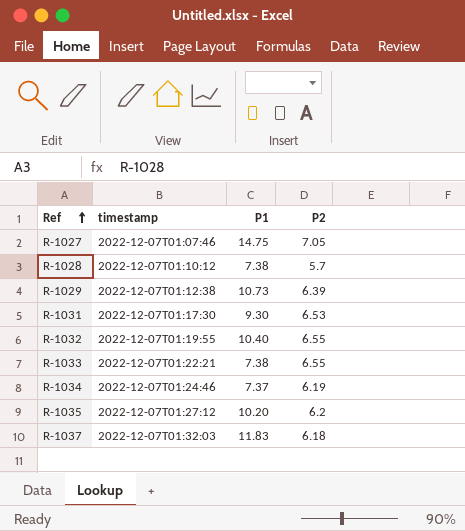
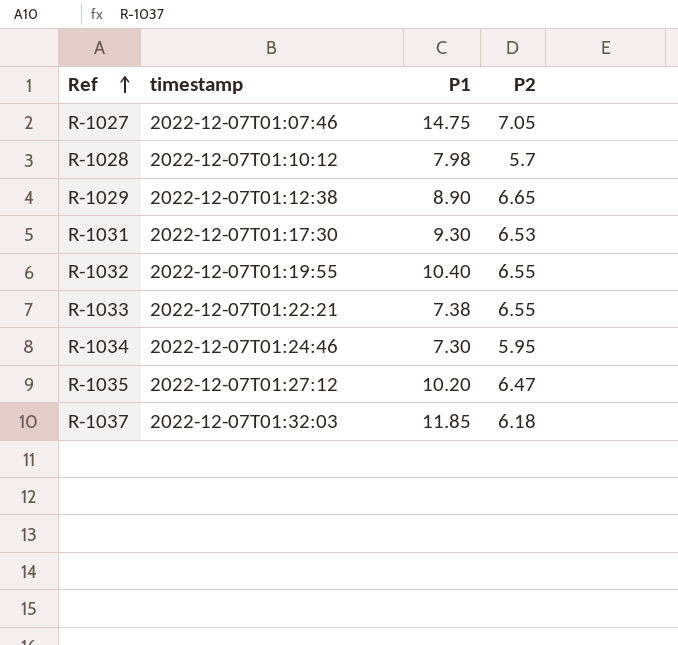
R-1028 | P1: 7.38 -> 7.98
R-1029 | P1: 10.73 -> 8.90
R-1029 | P2: 6.39 -> 6.65
R-1034 | P1: 7.37 -> 7.30
R-1034 | P2: 6.19 -> 5.95
R-1035 | P2: 6.2 -> 6.47
R-1037 | P1: 11.83 -> 11.85

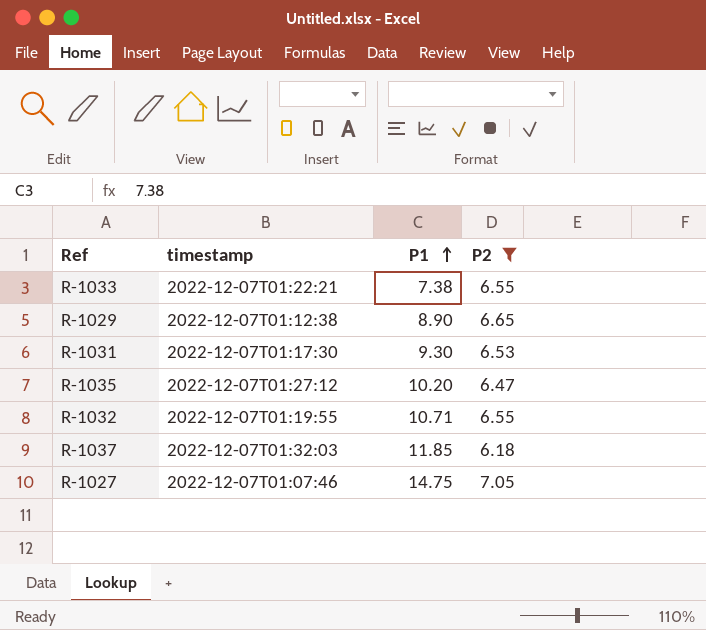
filter: none -> P2 >= 6.18
row order: Ref ascending -> P1 ascending
R-1032 | P1: 10.40 -> 10.71

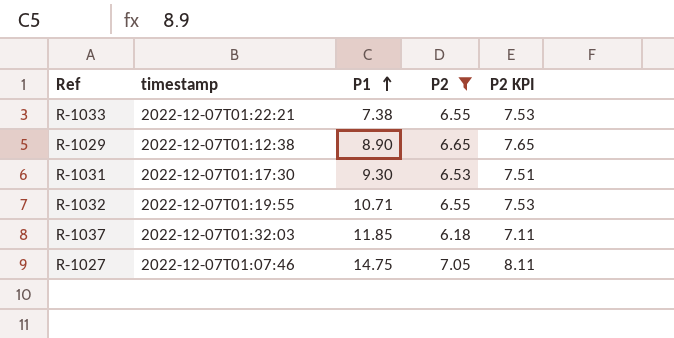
column P2 KPI | formula: none -> [P2] * 1.15
row R-1035: 2022-12-07T01:27:12 | 10.20 | 6.47 -> none

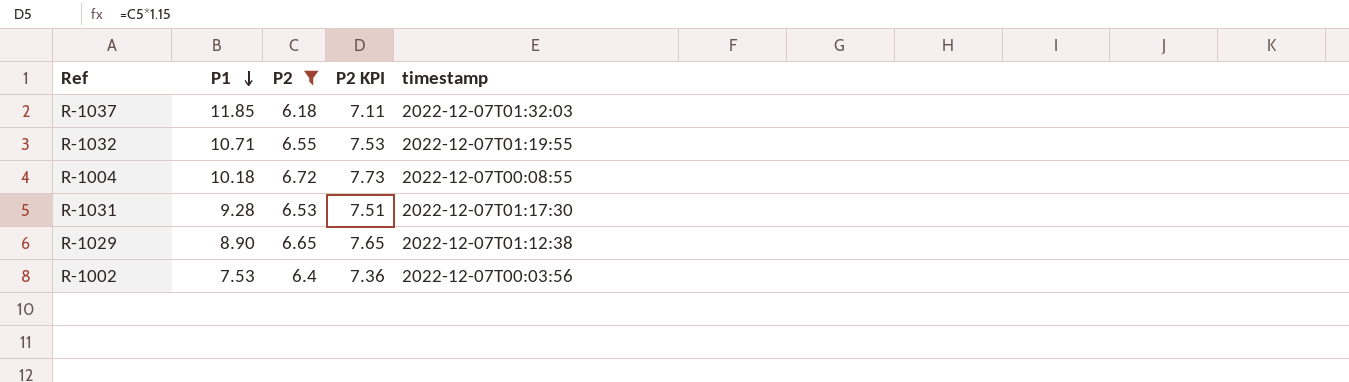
row order: P1 ascending -> P1 descending
column timestamp | position: 2 -> 5
row R-1033: 2022-12-07T01:22:21 | 7.38 | 6.55 | 7.53 -> none
row R-1027: 2022-12-07T01:07:46 | 14.75 | 7.05 | 8.11 -> none
row R-1004: none -> 10.18 | 6.72 | 7.73 | 2022-12-07T00:08:55
R-1031 | P1: 9.30 -> 9.28
row R-1002: none -> 7.53 | 6.4 | 7.36 | 2022-12-07T00:03:56

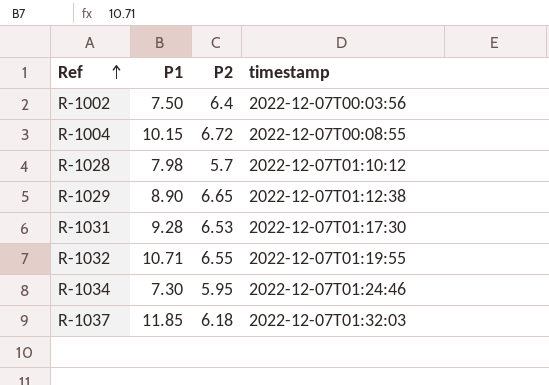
filter: P2 >= 6.18 -> none
row order: P1 descending -> Ref ascending
column P2 KPI | formula: [P2] * 1.15 -> none
R-1002 | P1: 7.53 -> 7.50
R-1004 | P1: 10.18 -> 10.15

